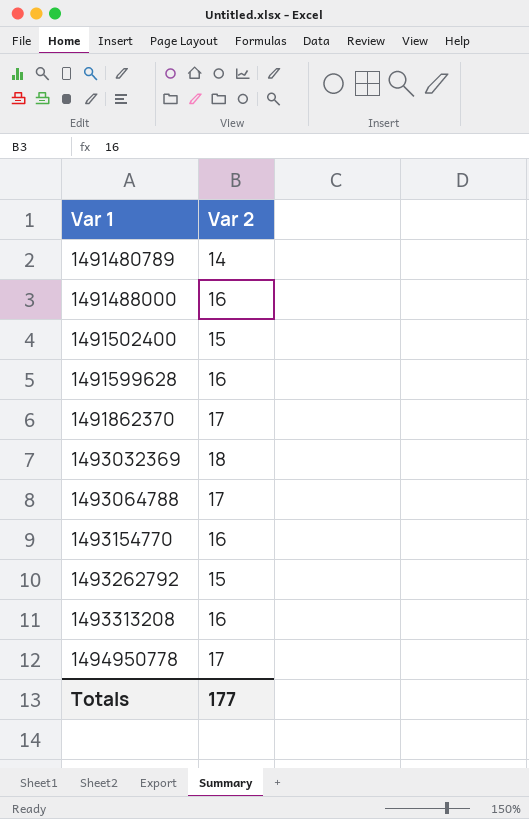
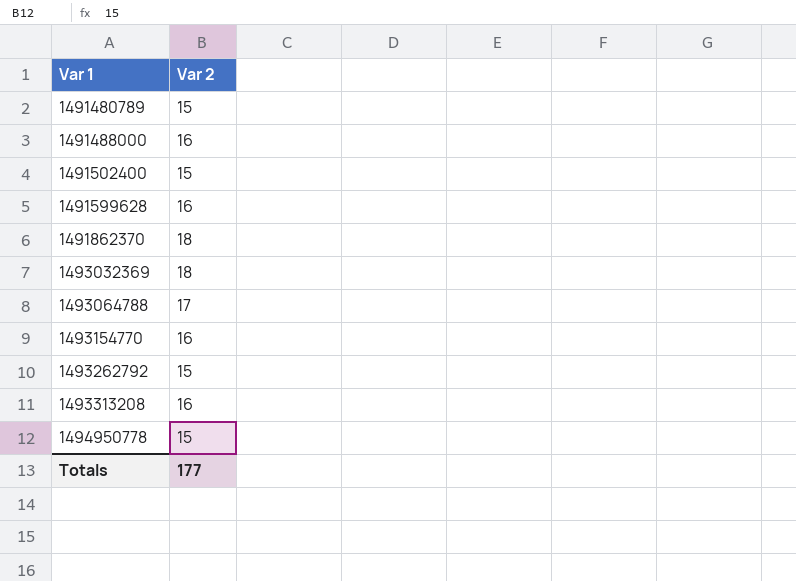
1491480789 | Var 2: 14 -> 15
1491862370 | Var 2: 17 -> 18
1494950778 | Var 2: 17 -> 15

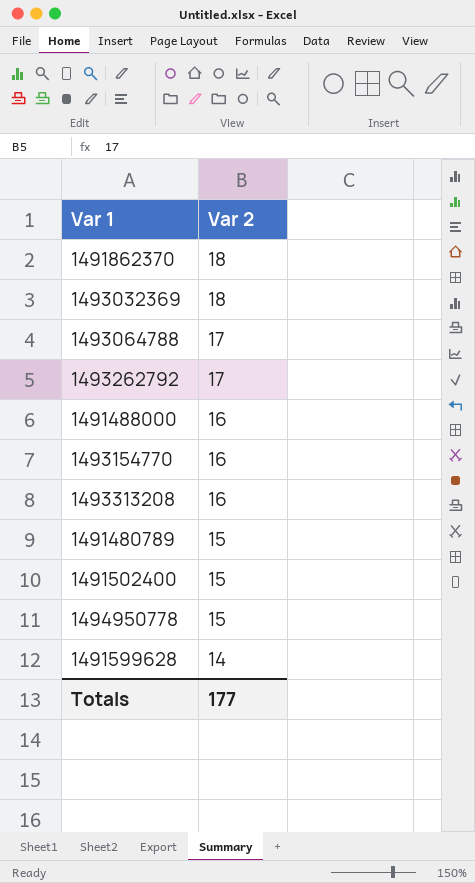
row order: Var 1 ascending -> Var 2 descending
1493262792 | Var 2: 15 -> 17
1491599628 | Var 2: 16 -> 14

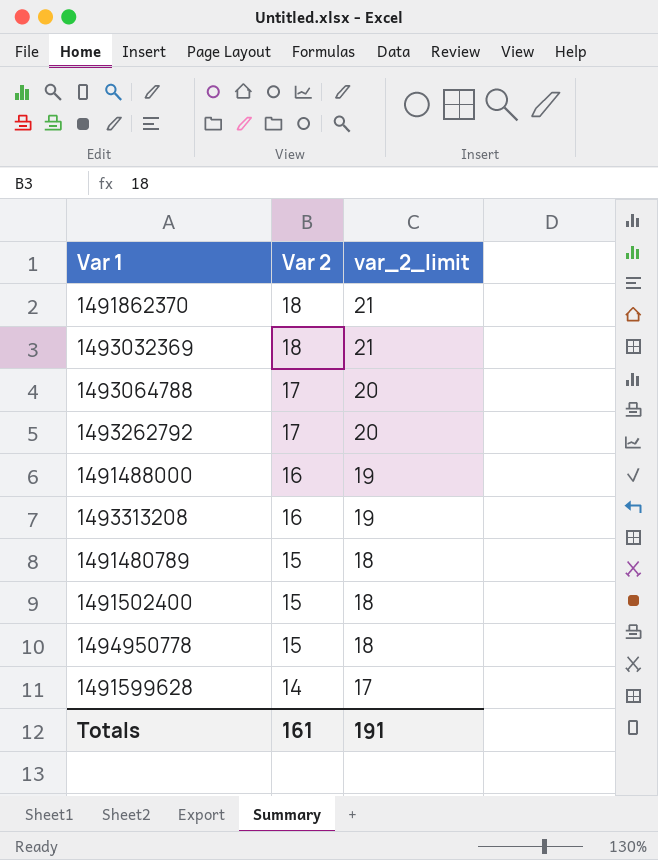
column var_2_limit | formula: none -> [Var 2] + 3
row 1493154770: 16 -> none
Totals | Var 2: 177 -> 161

